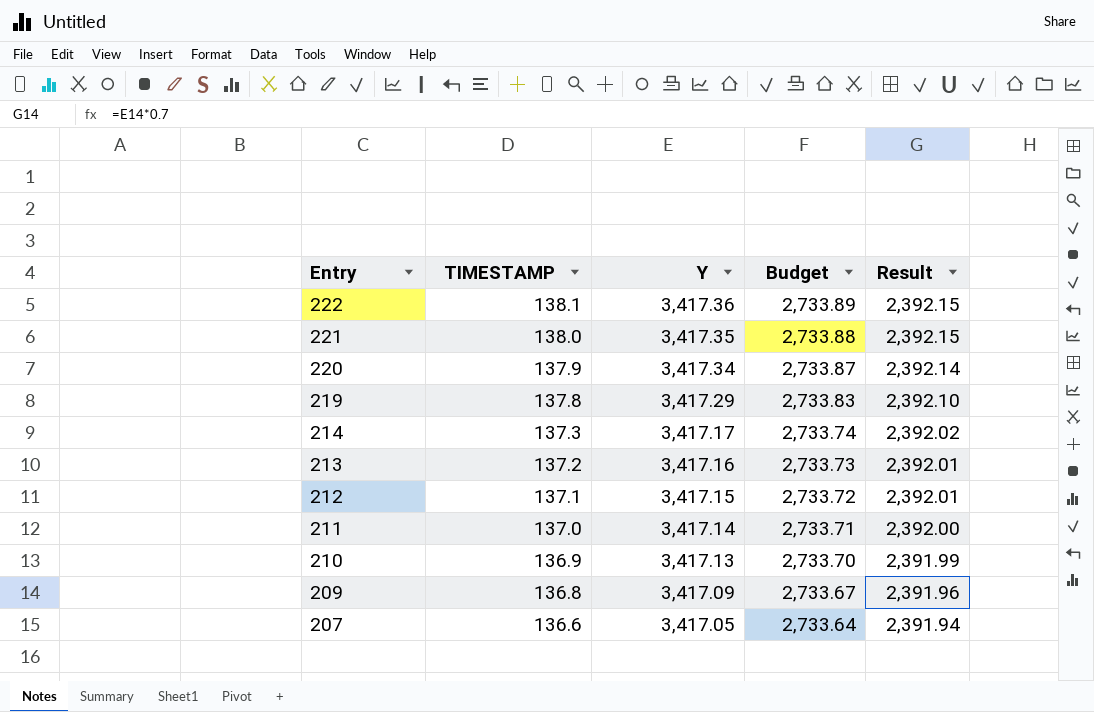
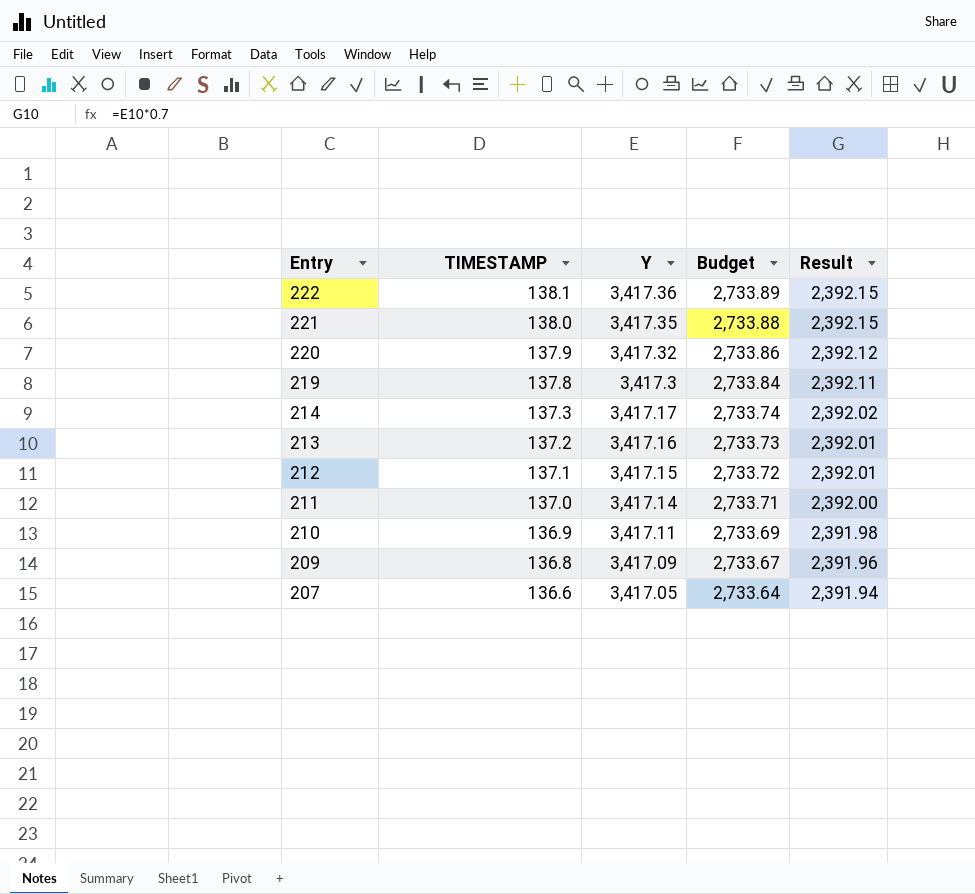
220 | Y: 3,417.34 -> 3,417.32
220 | Budget: 2,733.87 -> 2,733.86
220 | Result: 2,392.14 -> 2,392.12
219 | Y: 3,417.29 -> 3,417.3
219 | Budget: 2,733.83 -> 2,733.84
219 | Result: 2,392.10 -> 2,392.11
210 | Y: 3,417.13 -> 3,417.11
210 | Budget: 2,733.70 -> 2,733.69
210 | Result: 2,391.99 -> 2,391.98

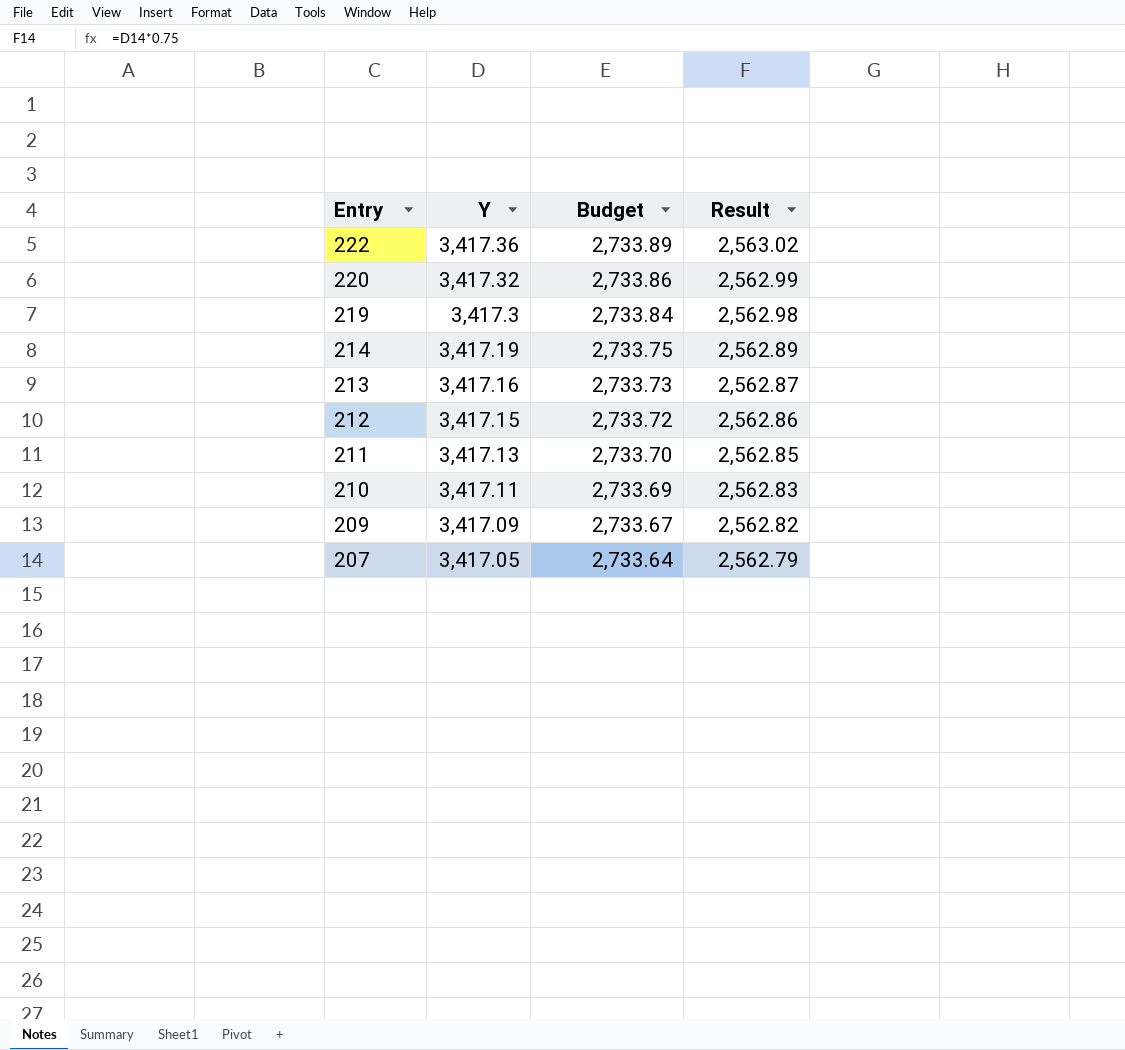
column TIMESTAMP | position: 2 -> none
column Result | formula: [Y] * 0.7 -> [Y] * 0.75
row 221: 138.0 | 3,417.35 | 2,733.88 | 2,392.15 -> none
214 | Y: 3,417.17 -> 3,417.19
214 | Budget: 2,733.74 -> 2,733.75
211 | Y: 3,417.14 -> 3,417.13
211 | Budget: 2,733.71 -> 2,733.70

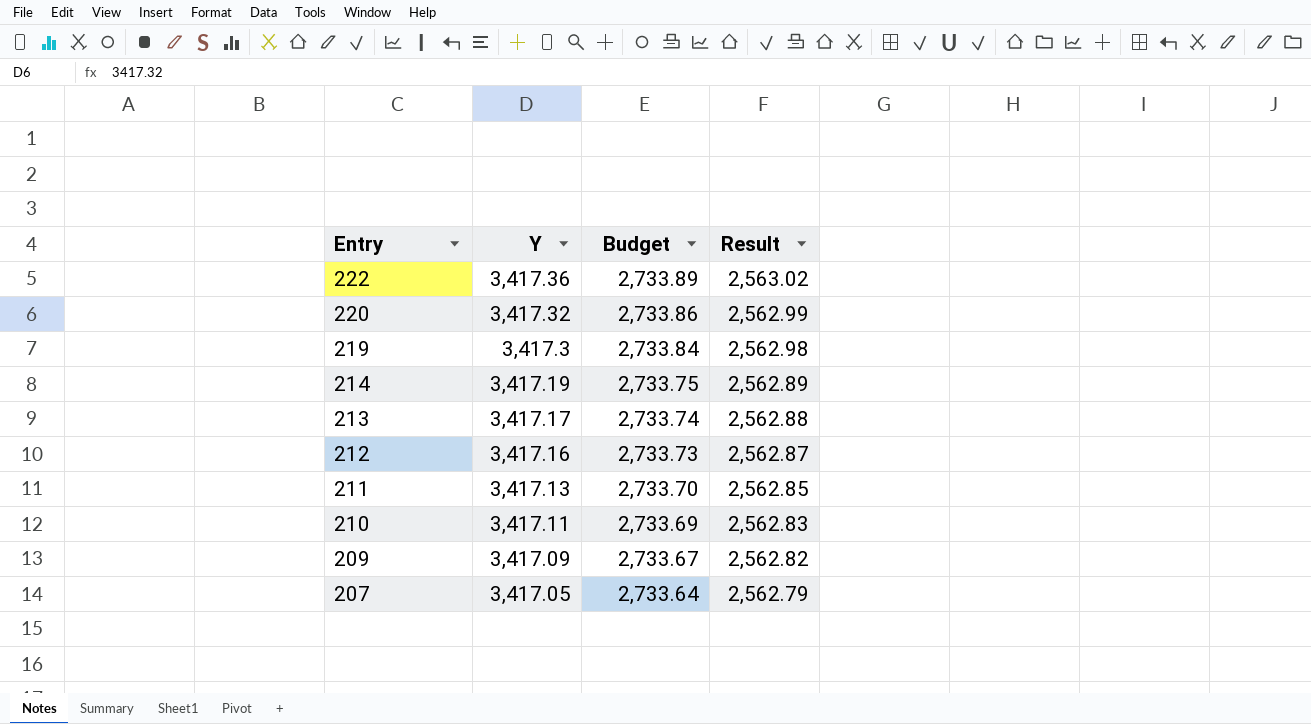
213 | Y: 3,417.16 -> 3,417.17
213 | Budget: 2,733.73 -> 2,733.74
213 | Result: 2,562.87 -> 2,562.88
212 | Y: 3,417.15 -> 3,417.16
212 | Budget: 2,733.72 -> 2,733.73
212 | Result: 2,562.86 -> 2,562.87

